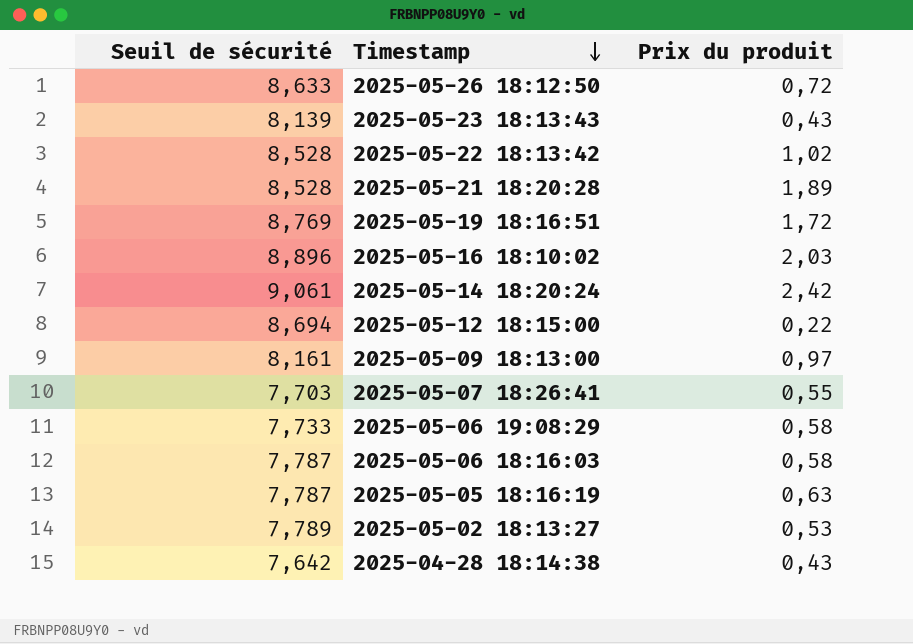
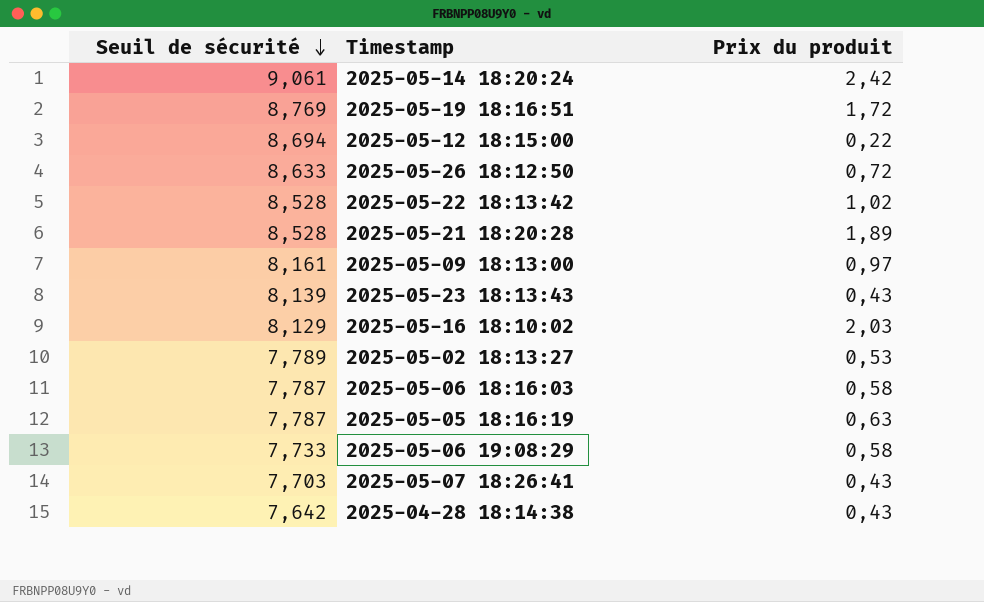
row order: Timestamp descending -> Seuil de sécurité descending
2025-05-16 18:10:02 | Seuil de sécurité: 8,896 -> 8,129
2025-05-07 18:26:41 | Prix du produit: 0,55 -> 0,43

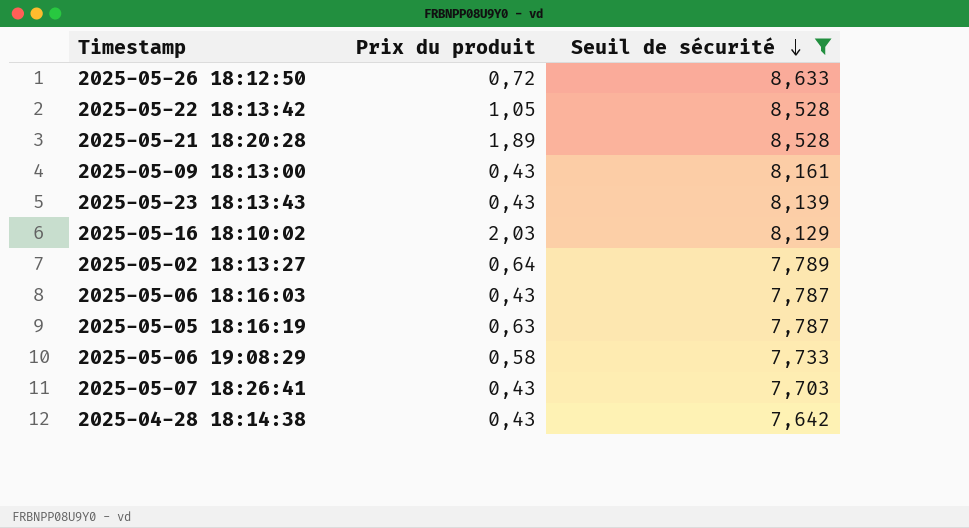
filter: none -> Seuil de sécurité <= 8,633
column Seuil de sécurité | position: 1 -> 3
2025-05-22 18:13:42 | Prix du produit: 1,02 -> 1,05
2025-05-09 18:13:00 | Prix du produit: 0,97 -> 0,43
2025-05-02 18:13:27 | Prix du produit: 0,53 -> 0,64
2025-05-06 18:16:03 | Prix du produit: 0,58 -> 0,43

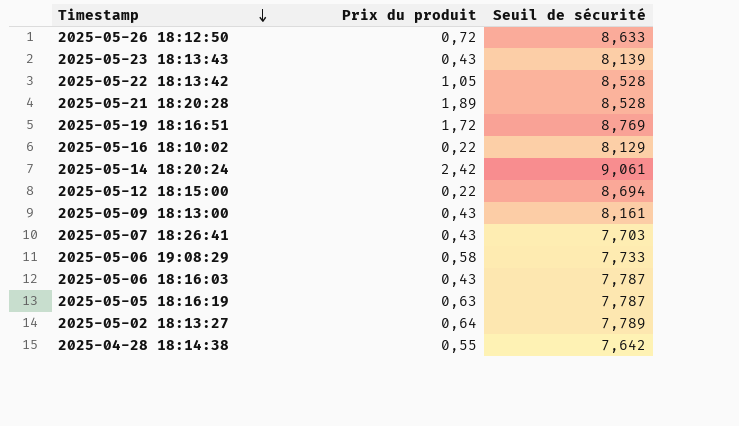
filter: Seuil de sécurité <= 8,633 -> none
row order: Seuil de sécurité descending -> Timestamp descending
2025-05-16 18:10:02 | Prix du produit: 2,03 -> 0,22
2025-04-28 18:14:38 | Prix du produit: 0,43 -> 0,55

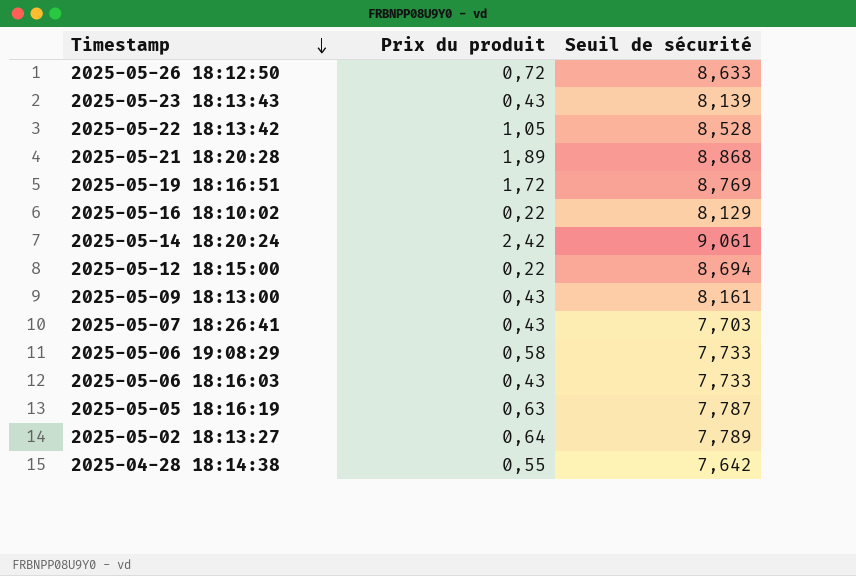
2025-05-21 18:20:28 | Seuil de sécurité: 8,528 -> 8,868
2025-05-06 18:16:03 | Seuil de sécurité: 7,787 -> 7,733

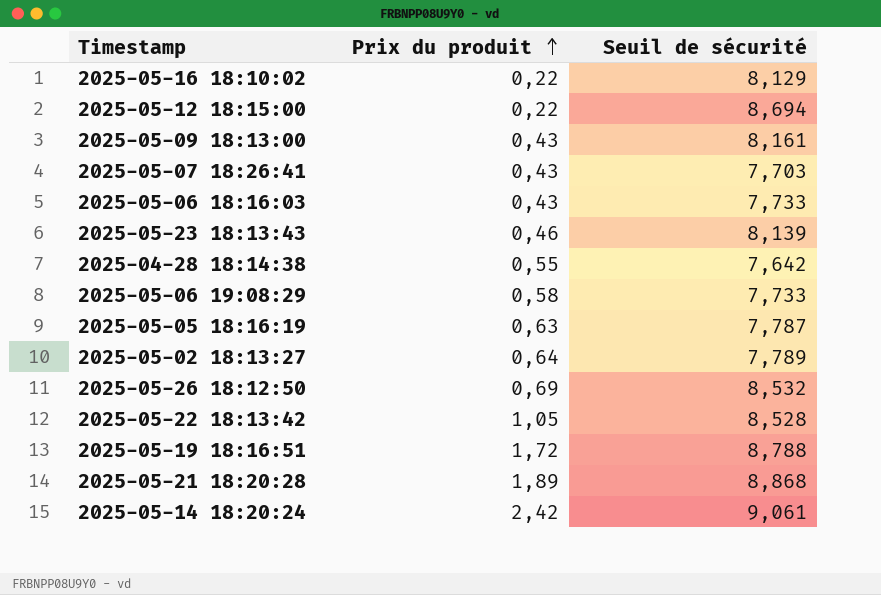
row order: Timestamp descending -> Prix du produit ascending
2025-05-23 18:13:43 | Prix du produit: 0,43 -> 0,46
2025-05-26 18:12:50 | Prix du produit: 0,72 -> 0,69
2025-05-26 18:12:50 | Seuil de sécurité: 8,633 -> 8,532
2025-05-19 18:16:51 | Seuil de sécurité: 8,769 -> 8,788

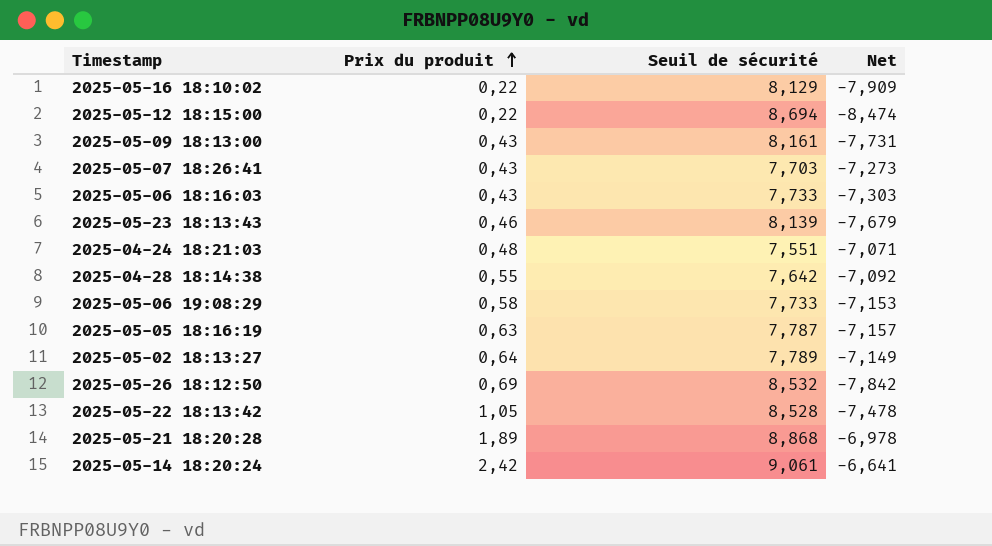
column Net | formula: none -> [Prix du produit] - [Seuil de sécurité]
row 2025-05-19 18:16:51: 1,72 | 8,788 -> none
row 2025-04-24 18:21:03: none -> 0,48 | 7,551 | -7,071

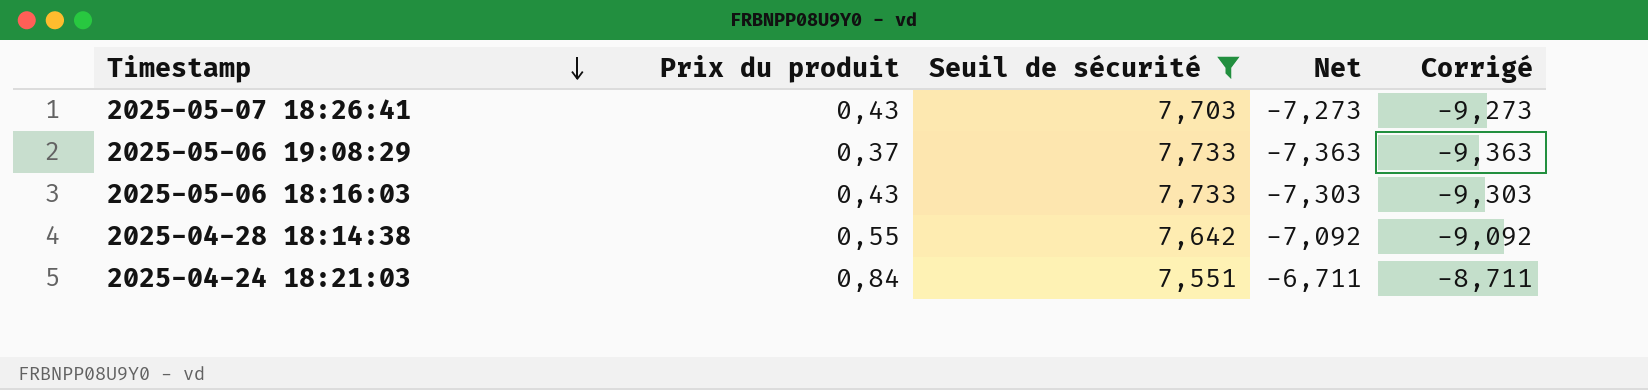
filter: none -> Seuil de sécurité <= 7,733
row order: Prix du produit ascending -> Timestamp descending
column Corrigé | formula: none -> [Net] - 2
2025-05-06 19:08:29 | Prix du produit: 0,58 -> 0,37
2025-05-06 19:08:29 | Net: -7,153 -> -7,363
2025-04-24 18:21:03 | Prix du produit: 0,48 -> 0,84
2025-04-24 18:21:03 | Net: -7,071 -> -6,711

